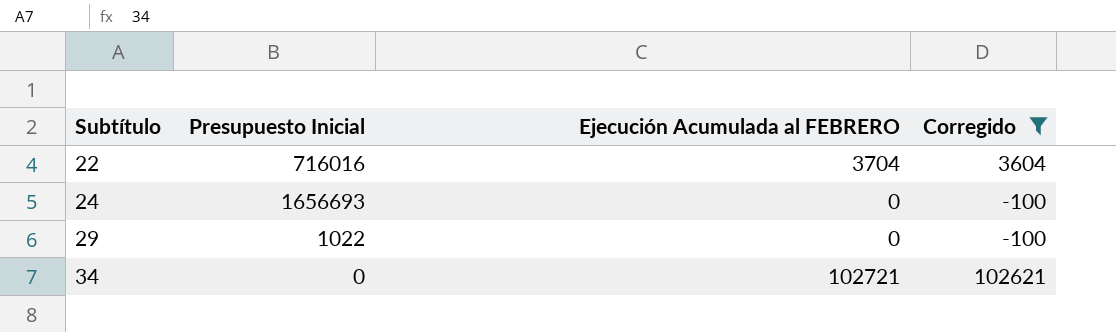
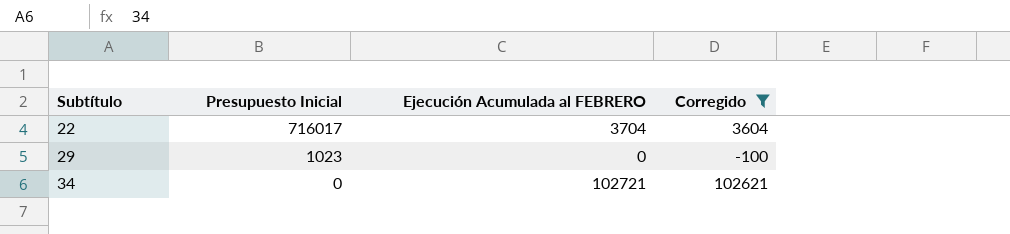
row 24: 1656693 | 0 | -100 -> none
22 | Presupuesto Inicial: 716016 -> 716017
29 | Presupuesto Inicial: 1022 -> 1023

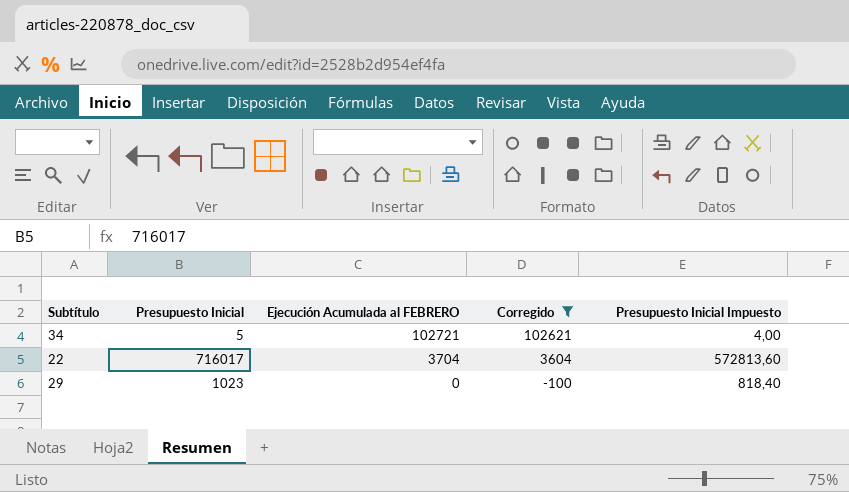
row order: Subtítulo ascending -> Ejecución Acumulada al FEBRERO descending
column Presupuesto Inicial Impuesto | formula: none -> [Presupuesto Inicial] * 0,8
34 | Presupuesto Inicial: 0 -> 5

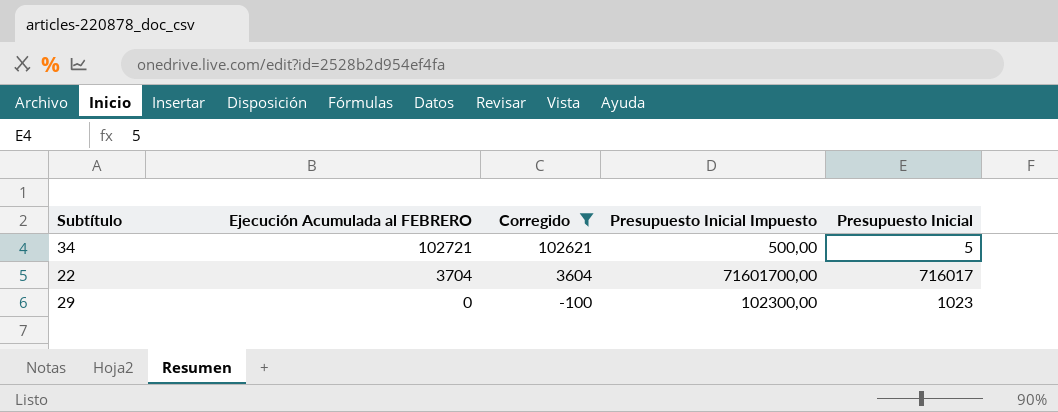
column Presupuesto Inicial Impuesto | formula: [Presupuesto Inicial] * 0,8 -> [Presupuesto Inicial] * 100
column Presupuesto Inicial | position: 2 -> 5

